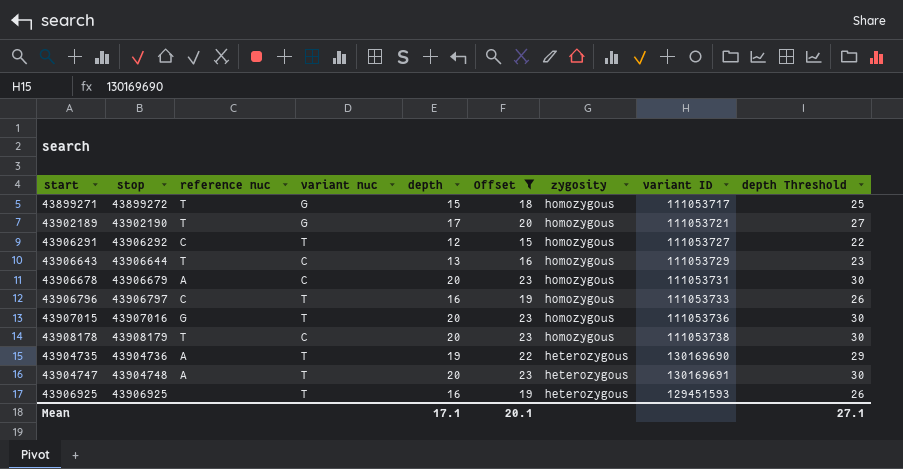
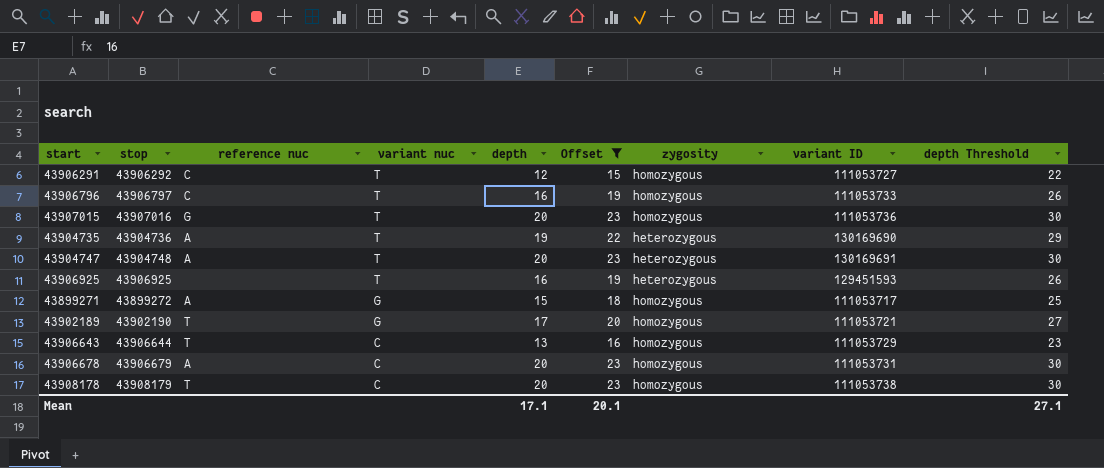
row order: zygosity descending -> variant nuc descending
43899271 | reference nuc: T -> A

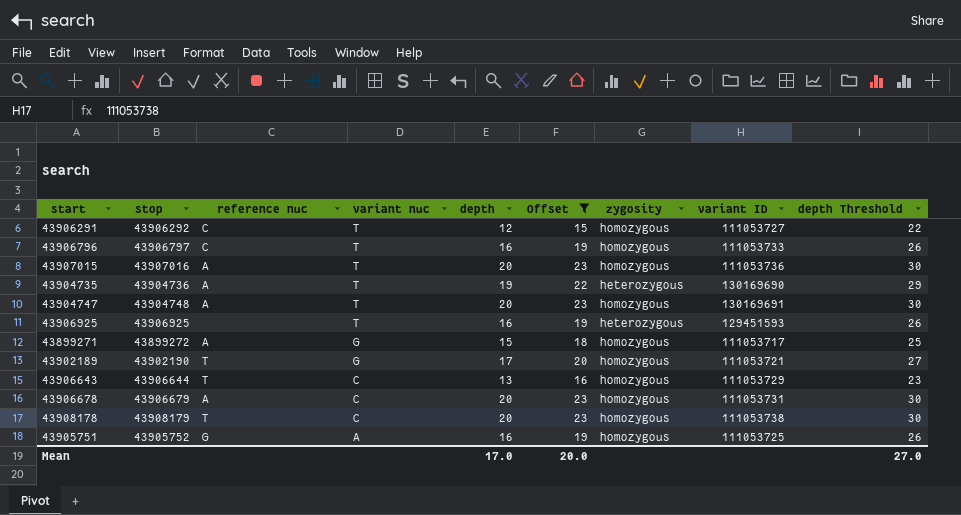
43907015 | reference nuc: G -> A
43904747 | zygosity: heterozygous -> homozygous
row 43905751: none -> 43905752 | G | A | 16 | 19 | homozygous | 111053725 | 26
Mean | depth: 17.1 -> 17.0
Mean | Offset: 20.1 -> 20.0
Mean | depth Threshold: 27.1 -> 27.0

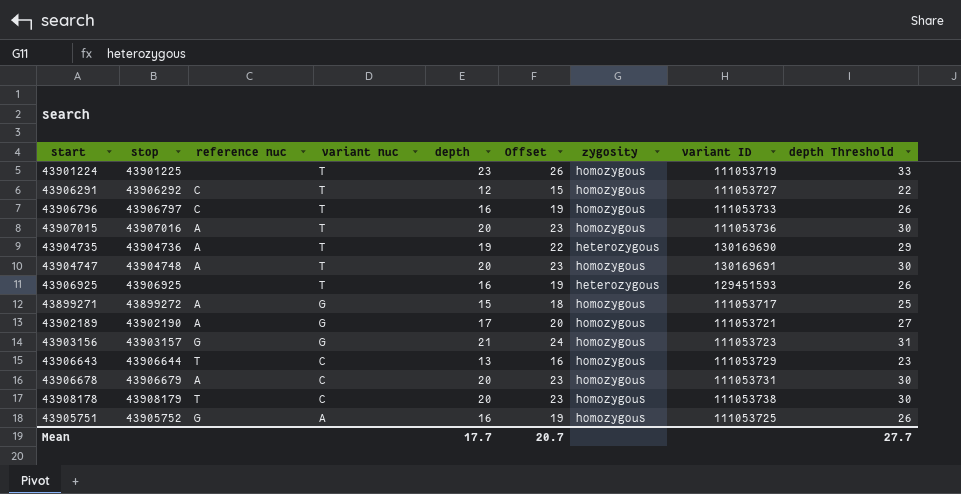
filter: Offset <= 23 -> none
43902189 | reference nuc: T -> A
Mean | depth: 17.0 -> 17.7
Mean | Offset: 20.0 -> 20.7
Mean | depth Threshold: 27.0 -> 27.7

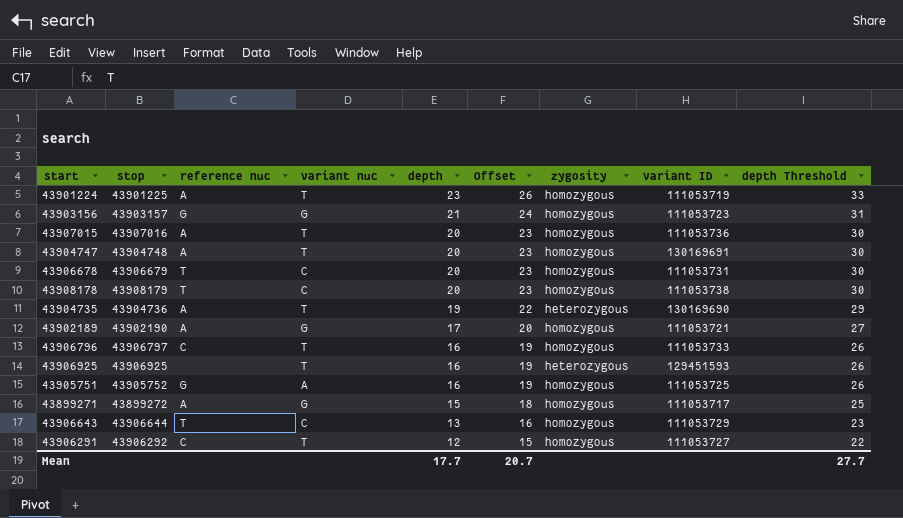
row order: variant nuc descending -> depth descending
43901224 | reference nuc: none -> A
43906678 | reference nuc: A -> T

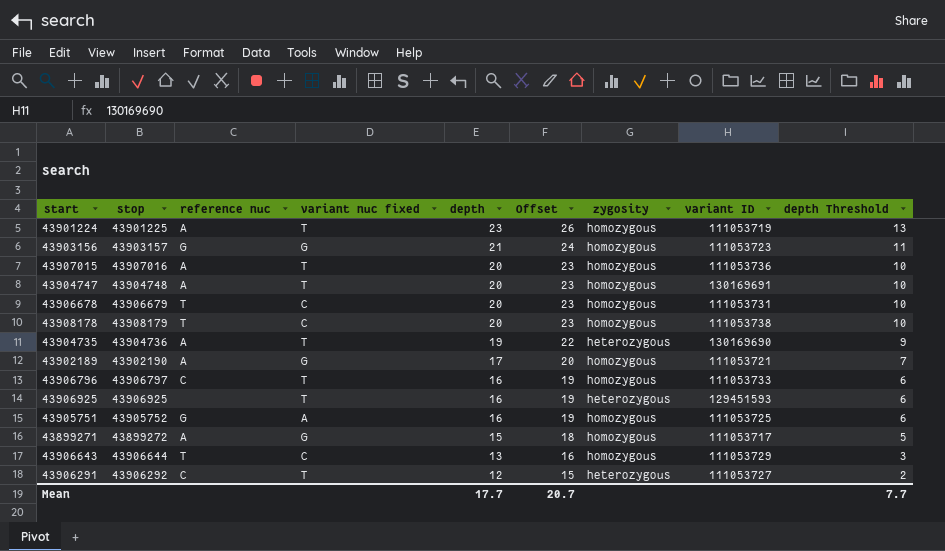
column name: variant nuc -> variant nuc fixed
column depth Threshold | formula: [depth] + 10 -> [depth] - 10
43906291 | zygosity: homozygous -> heterozygous
Mean | depth Threshold: 27.7 -> 7.7

